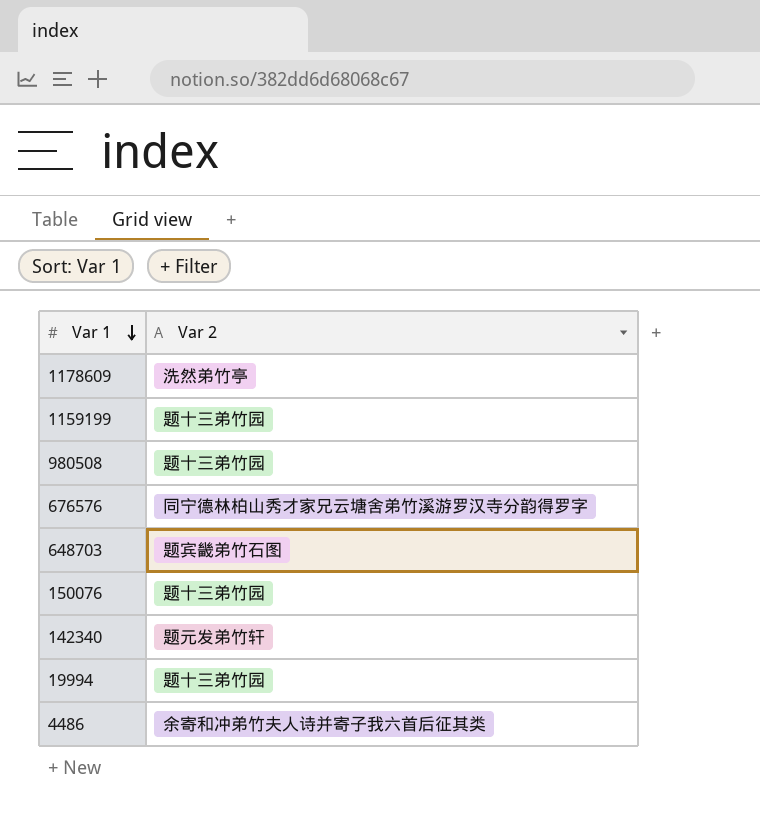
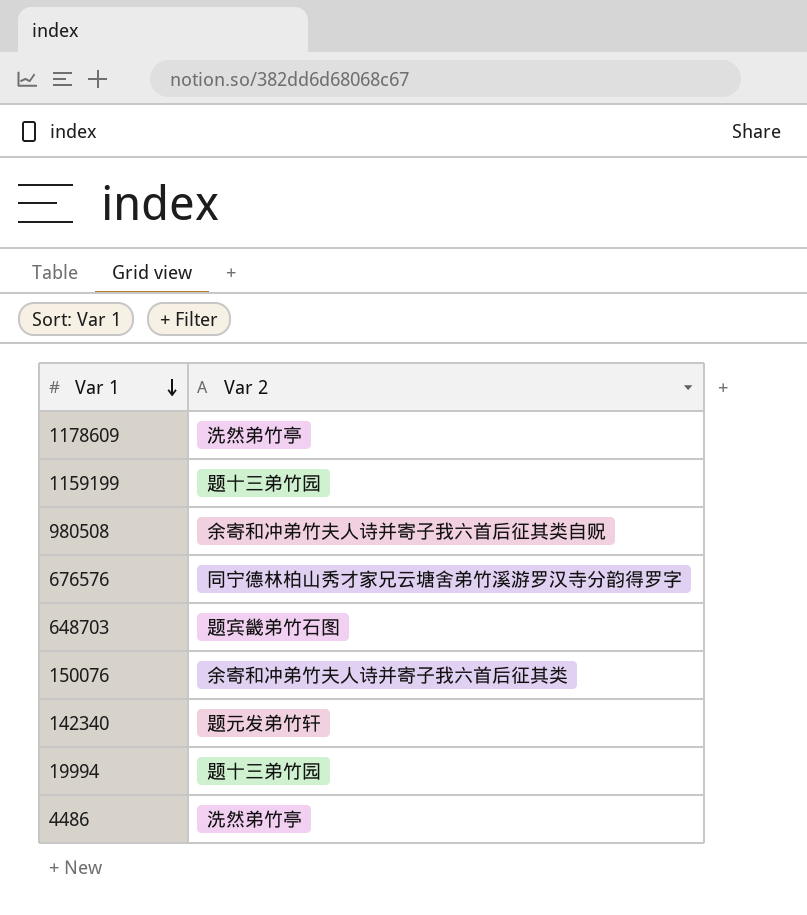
980508 | Var 2: 题十三弟竹园 -> 余寄和冲弟竹夫人诗并寄子我六首后征其类自贶
150076 | Var 2: 题十三弟竹园 -> 余寄和冲弟竹夫人诗并寄子我六首后征其类
4486 | Var 2: 余寄和冲弟竹夫人诗并寄子我六首后征其类 -> 洗然弟竹亭

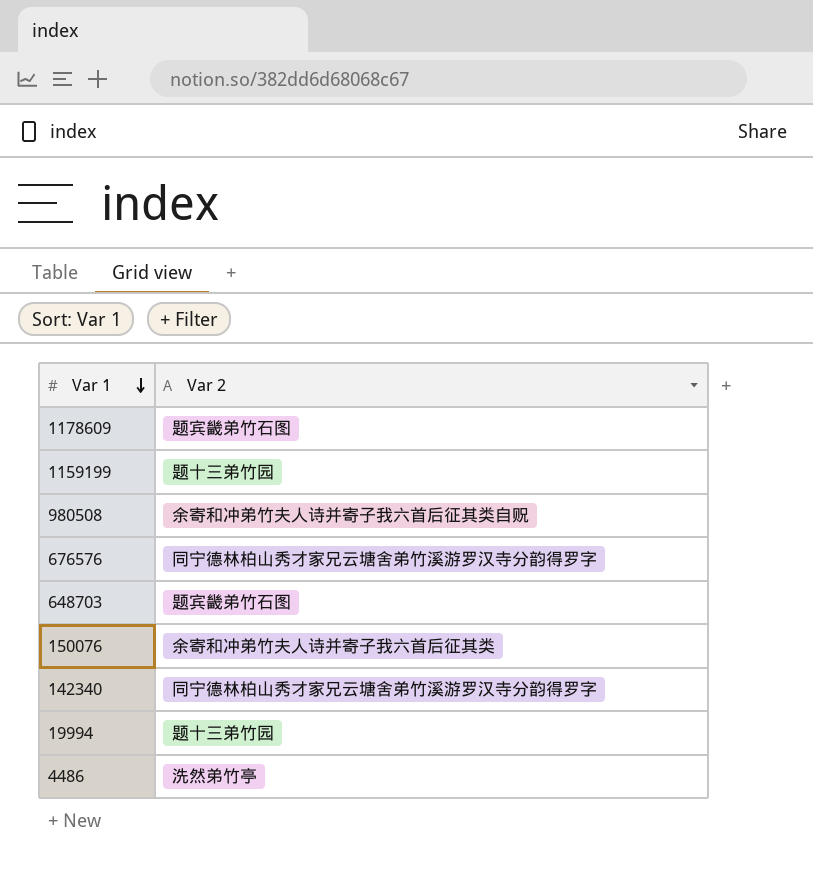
1178609 | Var 2: 洗然弟竹亭 -> 题宾畿弟竹石图
142340 | Var 2: 题元发弟竹轩 -> 同宁德林柏山秀才家兄云塘舍弟竹溪游罗汉寺分韵得罗字

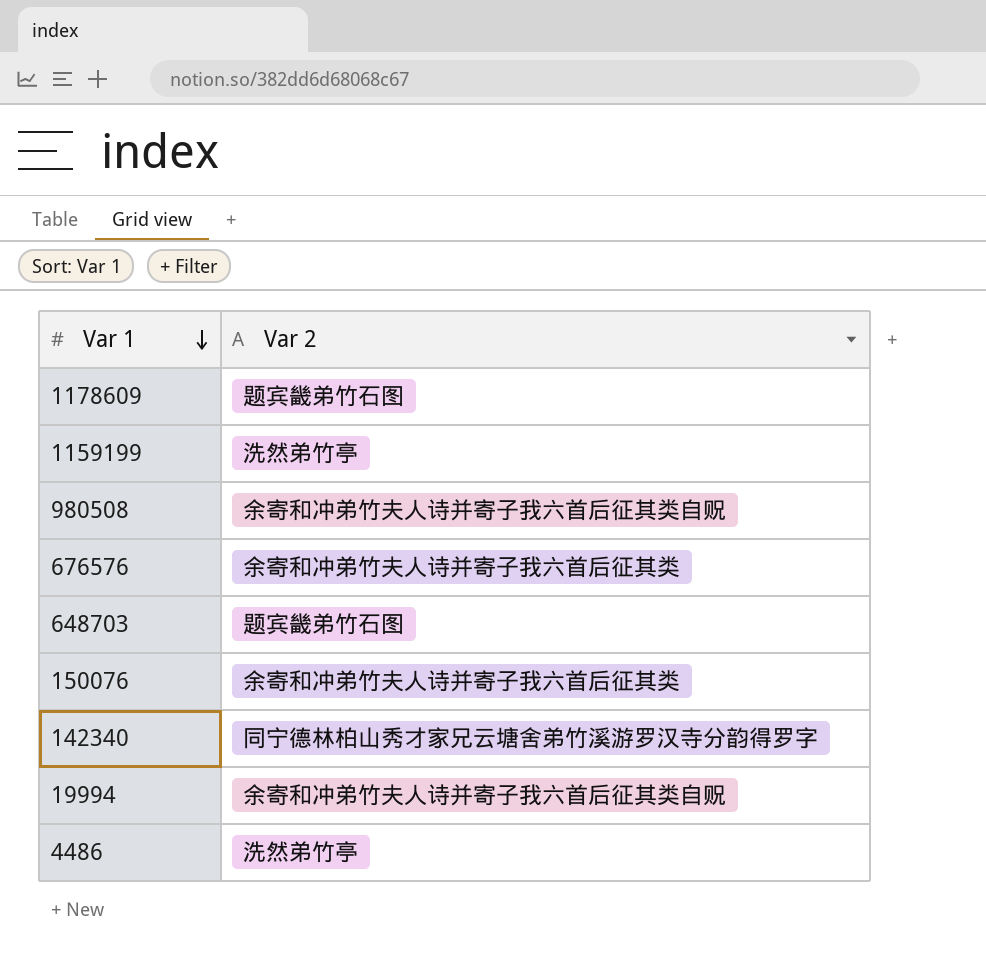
1159199 | Var 2: 题十三弟竹园 -> 洗然弟竹亭
676576 | Var 2: 同宁德林柏山秀才家兄云塘舍弟竹溪游罗汉寺分韵得罗字 -> 余寄和冲弟竹夫人诗并寄子我六首后征其类
19994 | Var 2: 题十三弟竹园 -> 余寄和冲弟竹夫人诗并寄子我六首后征其类自贶

